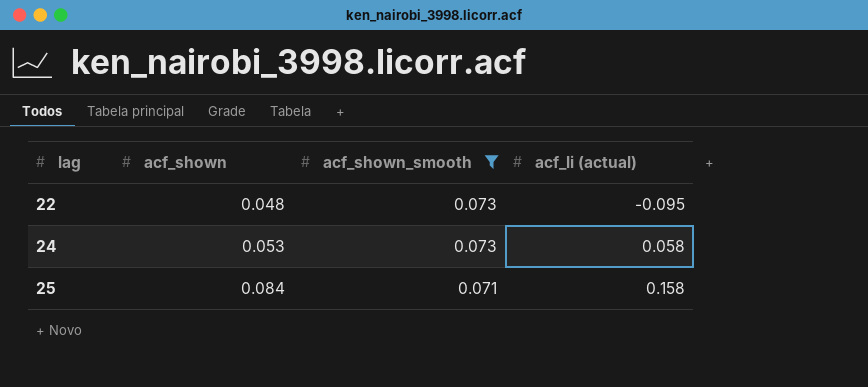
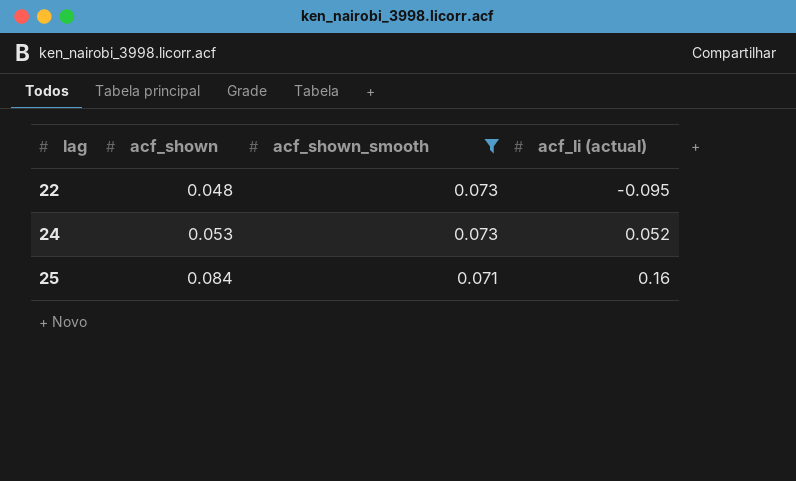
24 | acf_li (actual): 0.058 -> 0.052
25 | acf_li (actual): 0.158 -> 0.16

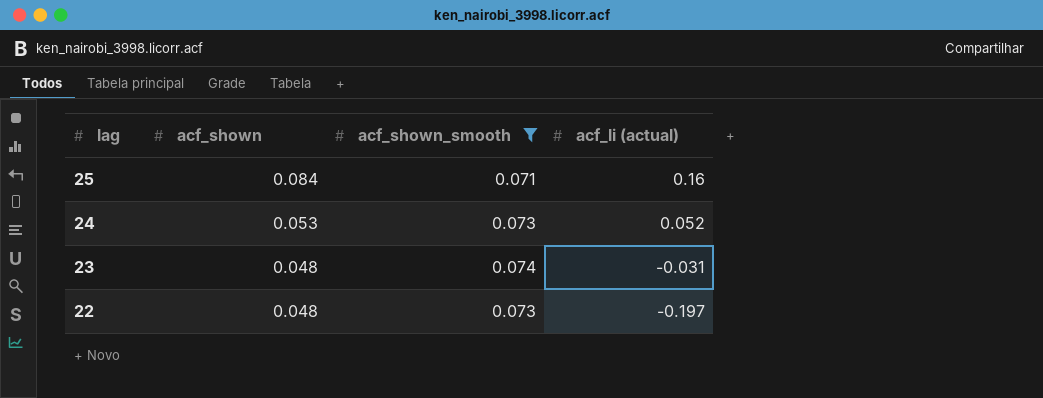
row order: lag ascending -> lag descending
row 23: none -> 0.048 | 0.074 | -0.031
22 | acf_li (actual): -0.095 -> -0.197

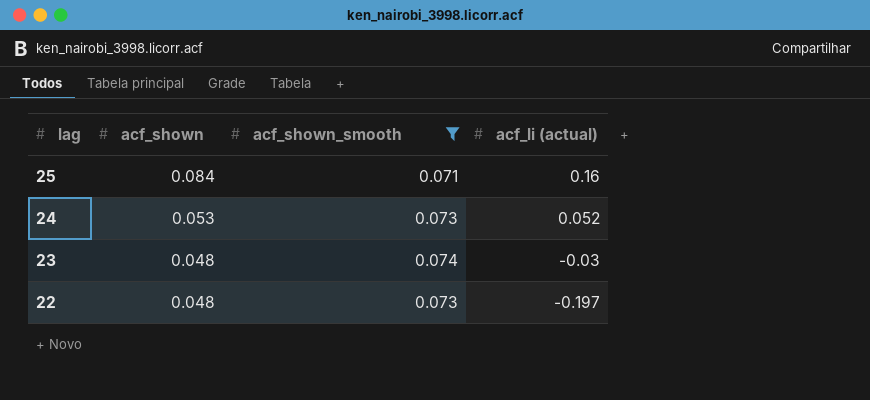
23 | acf_li (actual): -0.031 -> -0.03

